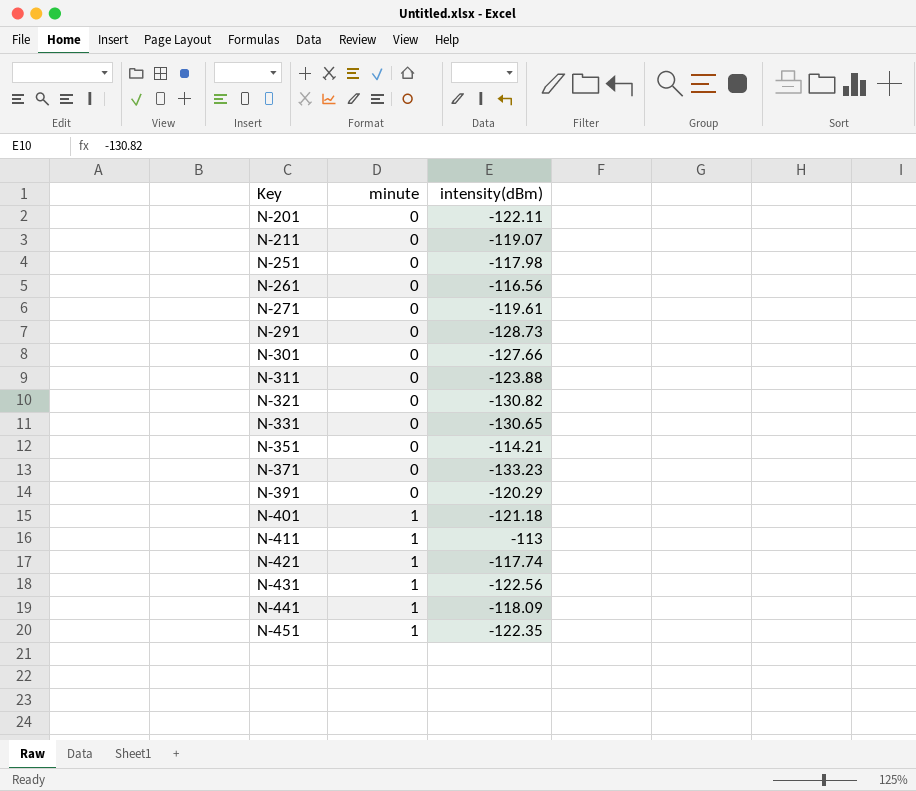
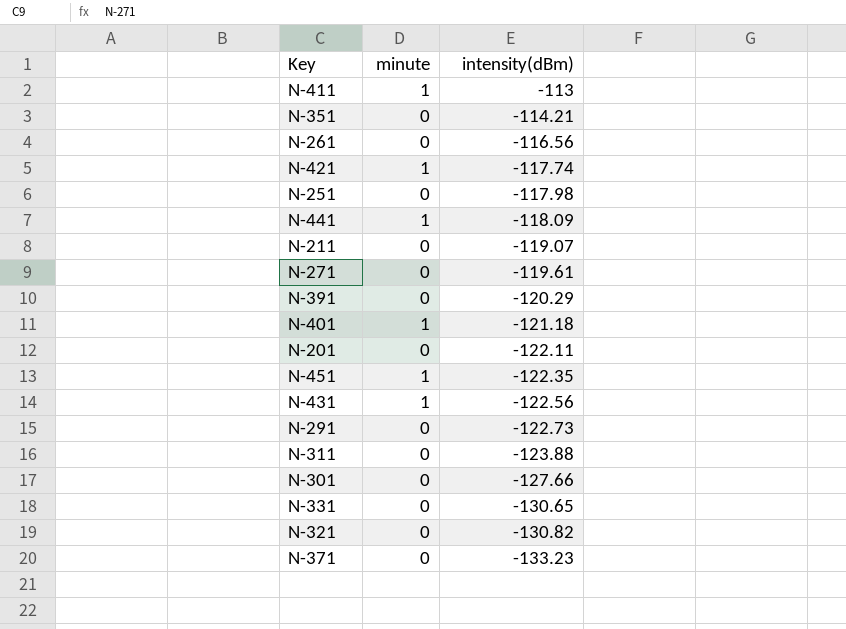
row order: Key ascending -> intensity(dBm) descending
N-291 | intensity(dBm): -128.73 -> -122.73

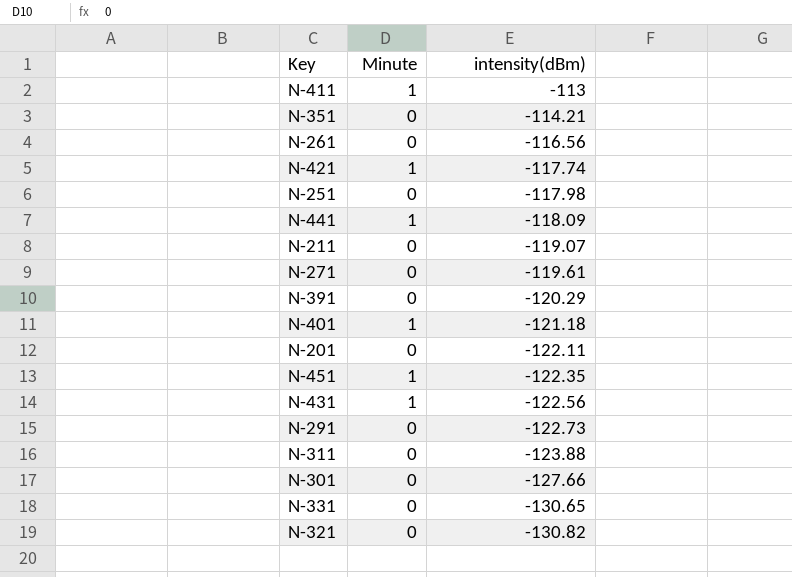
column name: minute -> Minute
row N-371: 0 | -133.23 -> none

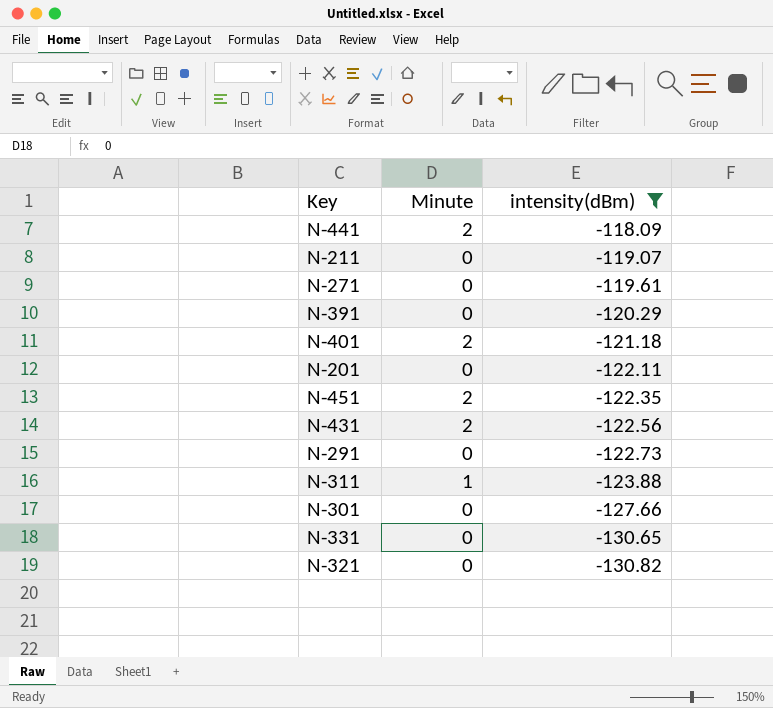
filter: none -> intensity(dBm) <= -118.09
N-441 | Minute: 1 -> 2
N-401 | Minute: 1 -> 2
N-451 | Minute: 1 -> 2
N-431 | Minute: 1 -> 2
N-311 | Minute: 0 -> 1

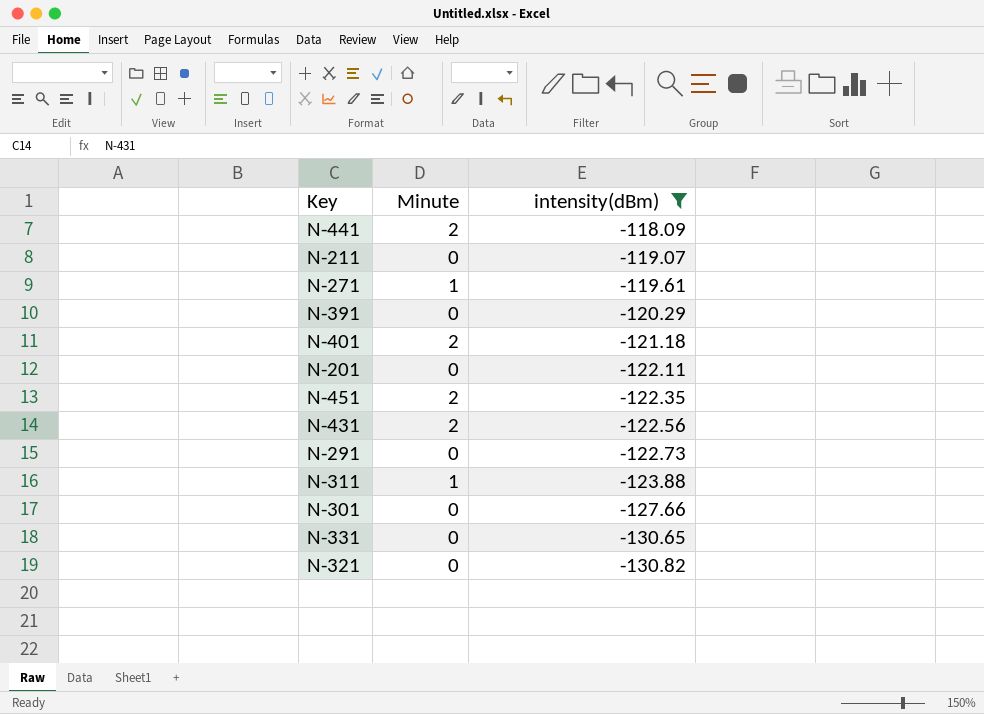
N-271 | Minute: 0 -> 1

